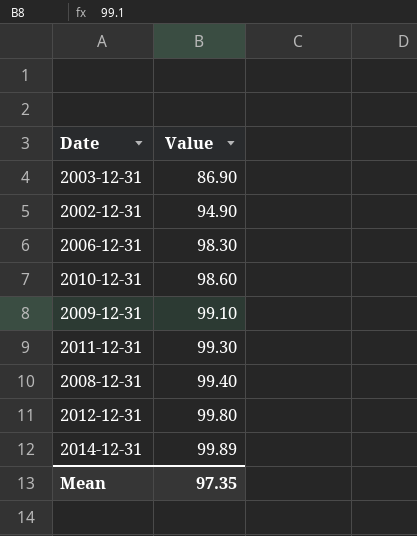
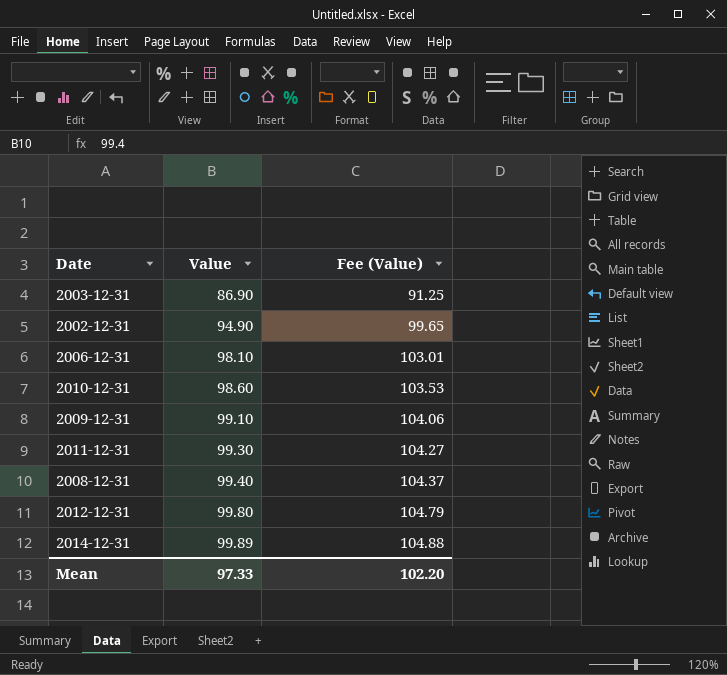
column Fee (Value) | formula: none -> [Value] * 1.05
2006-12-31 | Value: 98.30 -> 98.10
Mean | Value: 97.35 -> 97.33

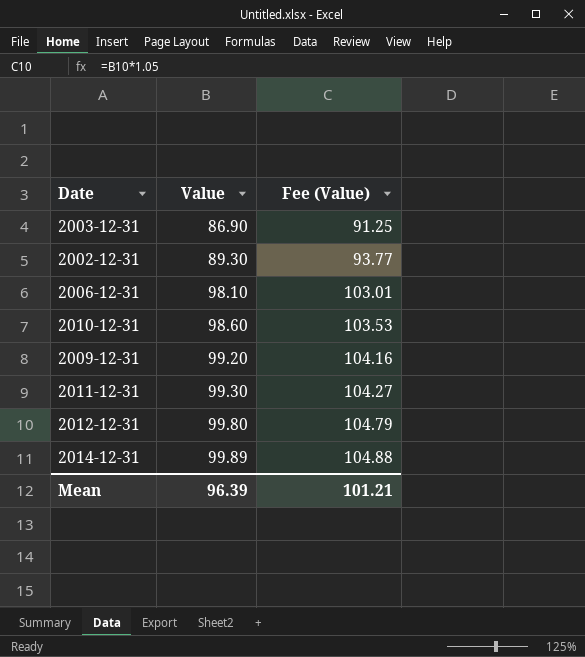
row 2008-12-31: 99.40 | 104.37 -> none
2002-12-31 | Value: 94.90 -> 89.30
2002-12-31 | Fee (Value): 99.65 -> 93.77
2009-12-31 | Value: 99.10 -> 99.20
2009-12-31 | Fee (Value): 104.06 -> 104.16
Mean | Value: 97.33 -> 96.39
Mean | Fee (Value): 102.20 -> 101.21

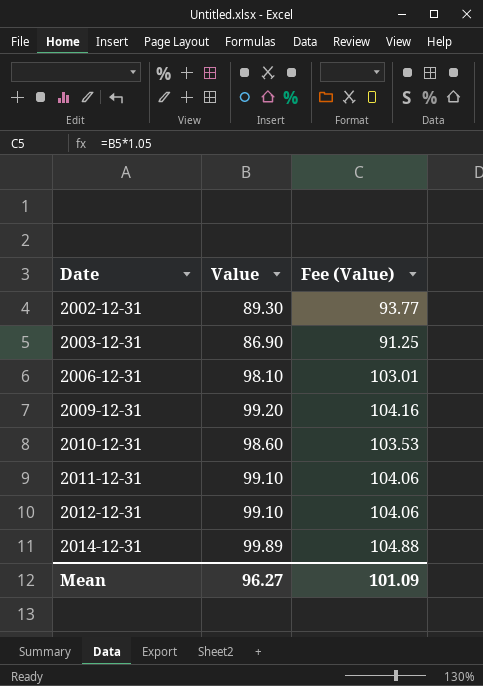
row order: Value ascending -> Date ascending
2011-12-31 | Value: 99.30 -> 99.10
2011-12-31 | Fee (Value): 104.27 -> 104.06
2012-12-31 | Value: 99.80 -> 99.10
2012-12-31 | Fee (Value): 104.79 -> 104.06
Mean | Value: 96.39 -> 96.27
Mean | Fee (Value): 101.21 -> 101.09

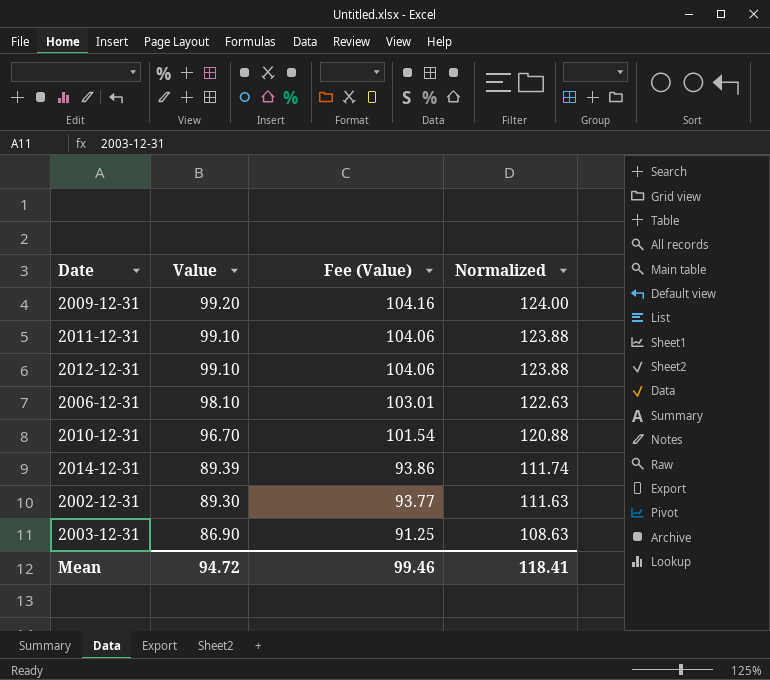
row order: Date ascending -> Value descending
column Normalized | formula: none -> [Value] * 1.25
2010-12-31 | Value: 98.60 -> 96.70
2010-12-31 | Fee (Value): 103.53 -> 101.54
2014-12-31 | Value: 99.89 -> 89.39
2014-12-31 | Fee (Value): 104.88 -> 93.86
Mean | Value: 96.27 -> 94.72
Mean | Fee (Value): 101.09 -> 99.46

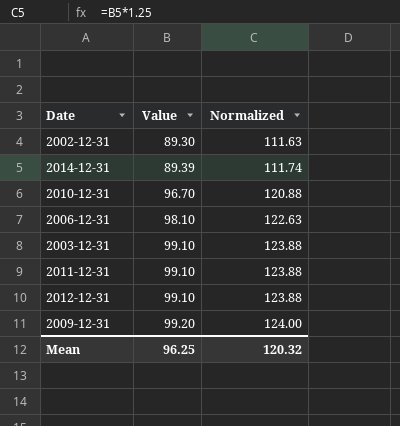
row order: Value descending -> Value ascending
column Fee (Value) | formula: [Value] * 1.05 -> none
2003-12-31 | Value: 86.90 -> 99.10
2003-12-31 | Normalized: 108.63 -> 123.88
Mean | Value: 94.72 -> 96.25
Mean | Normalized: 118.41 -> 120.32

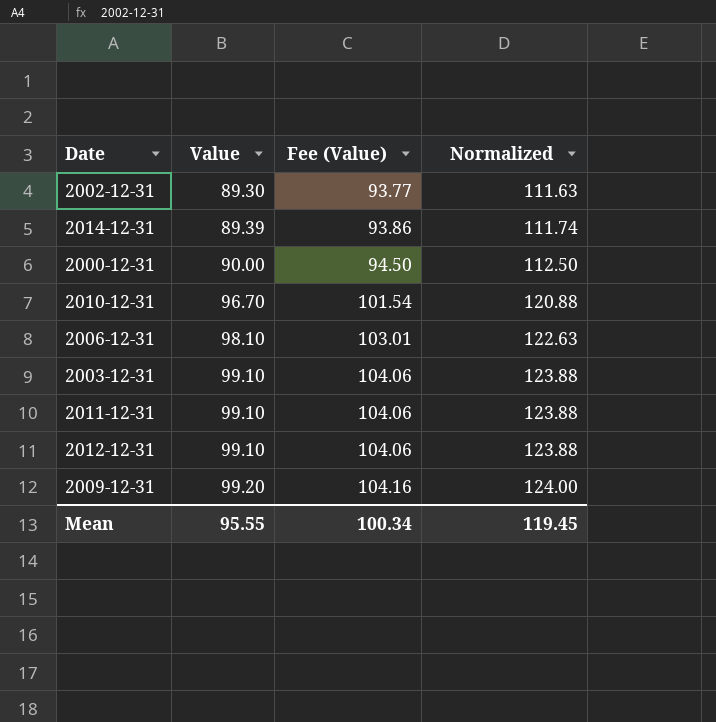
column Fee (Value) | formula: none -> [Value] * 1.05
row 2000-12-31: none -> 90.00 | 94.50 | 112.50
Mean | Value: 96.25 -> 95.55
Mean | Normalized: 120.32 -> 119.45

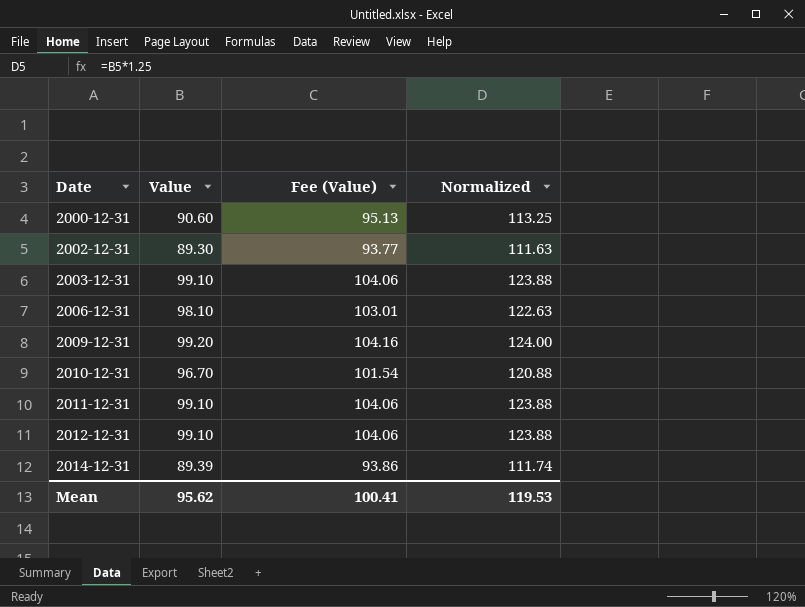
row order: Value ascending -> Date ascending
2000-12-31 | Value: 90.00 -> 90.60
2000-12-31 | Fee (Value): 94.50 -> 95.13
2000-12-31 | Normalized: 112.50 -> 113.25
Mean | Value: 95.55 -> 95.62
Mean | Fee (Value): 100.34 -> 100.41
Mean | Normalized: 119.45 -> 119.53

